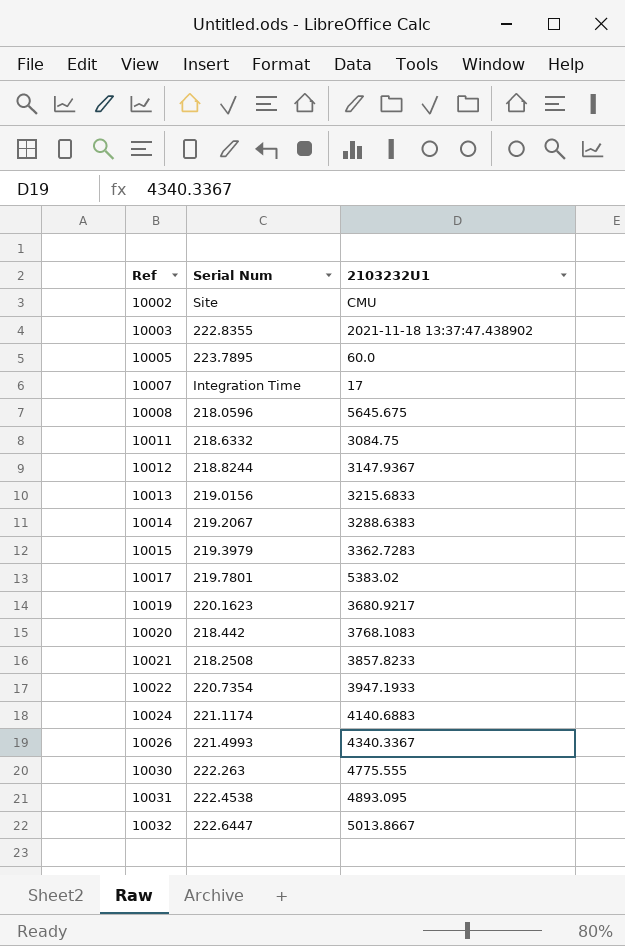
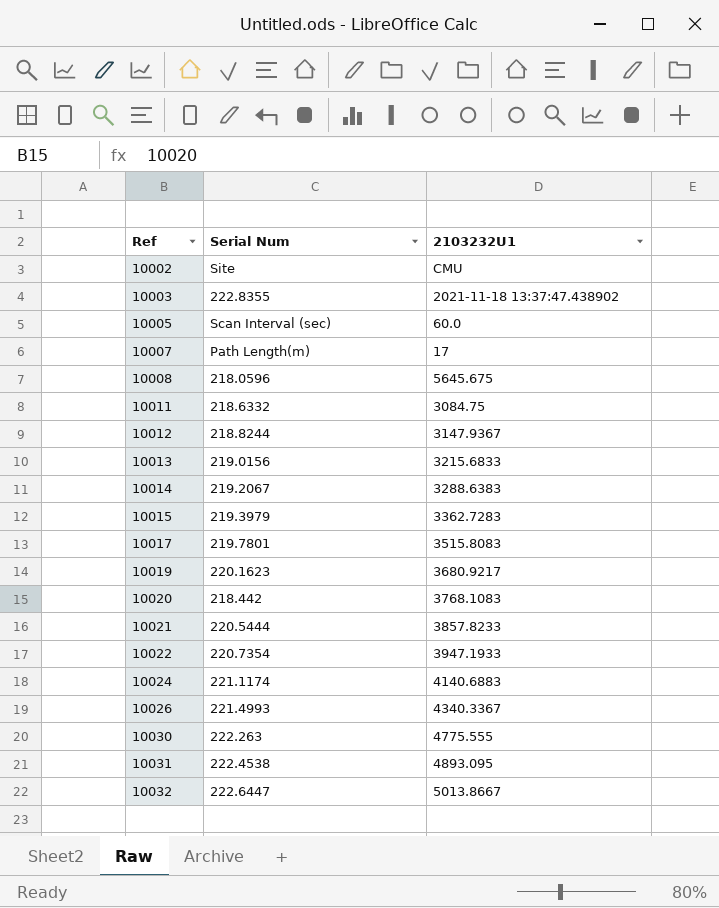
10005 | Serial Num: 223.7895 -> Scan Interval (sec)
10007 | Serial Num: Integration Time -> Path Length(m)
10017 | 2103232U1: 5383.02 -> 3515.8083
10021 | Serial Num: 218.2508 -> 220.5444

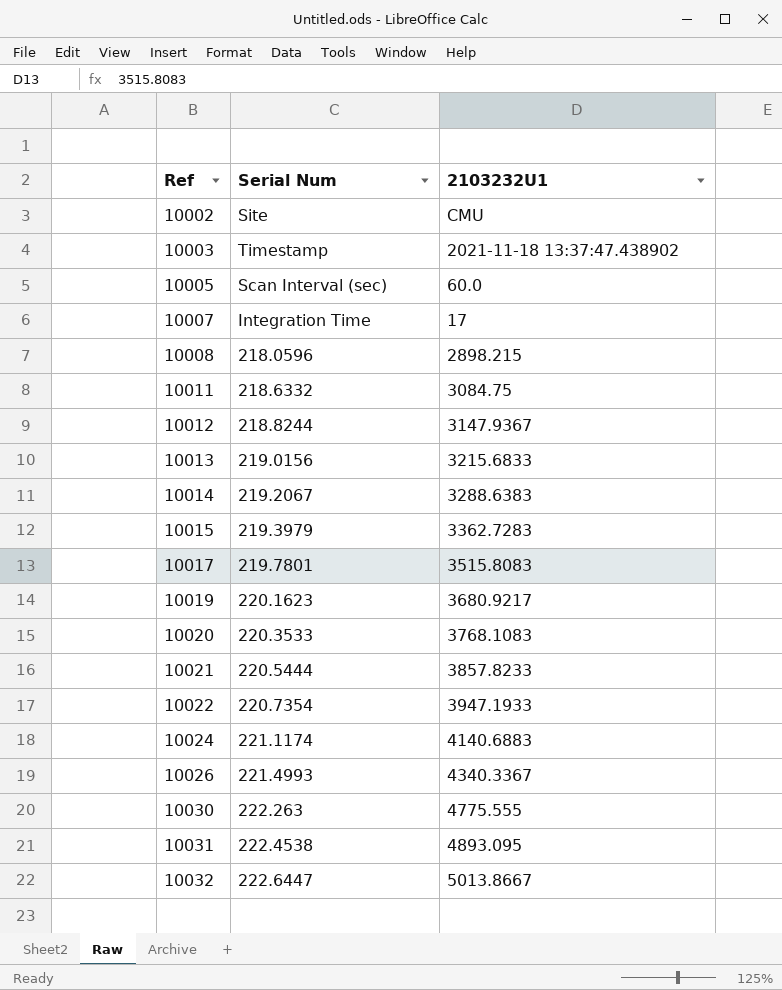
10003 | Serial Num: 222.8355 -> Timestamp
10007 | Serial Num: Path Length(m) -> Integration Time
10008 | 2103232U1: 5645.675 -> 2898.215
10020 | Serial Num: 218.442 -> 220.3533

